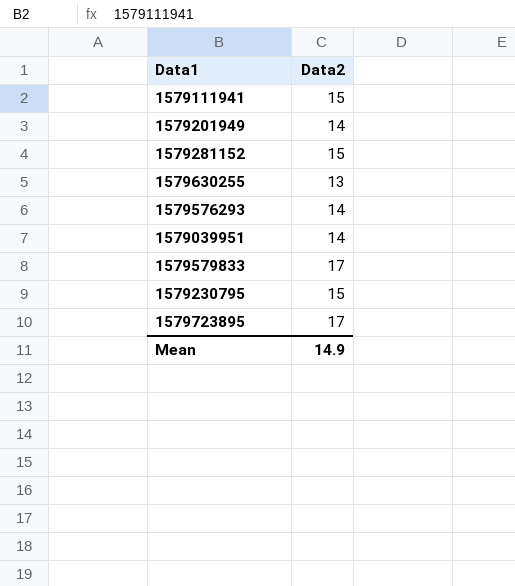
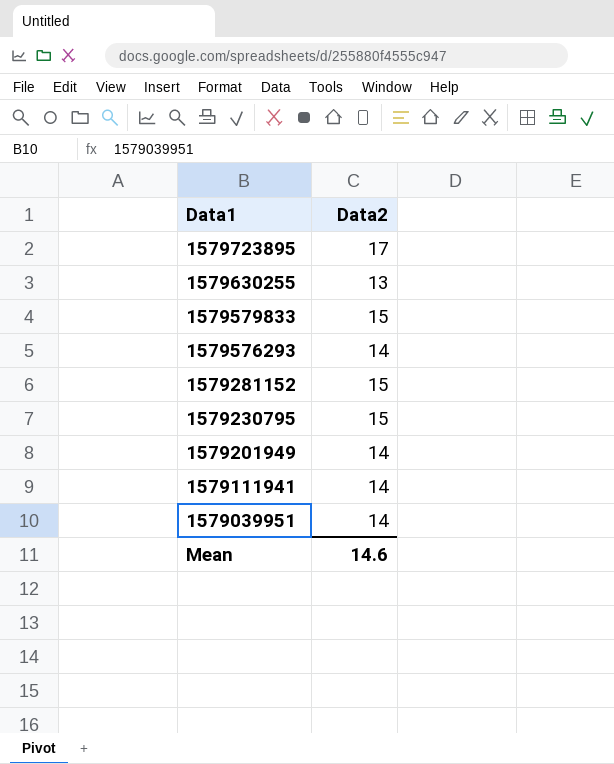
row order: none -> Data1 descending
1579579833 | Data2: 17 -> 15
1579111941 | Data2: 15 -> 14
Mean | Data2: 14.9 -> 14.6

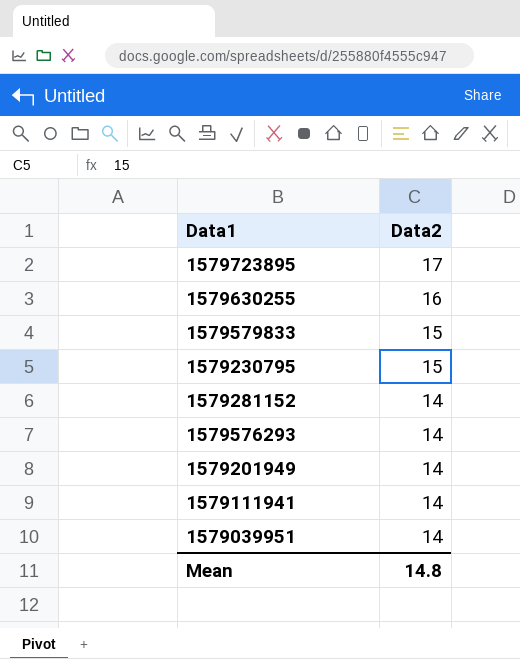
row order: Data1 descending -> Data2 descending
1579630255 | Data2: 13 -> 16
1579281152 | Data2: 15 -> 14
Mean | Data2: 14.6 -> 14.8

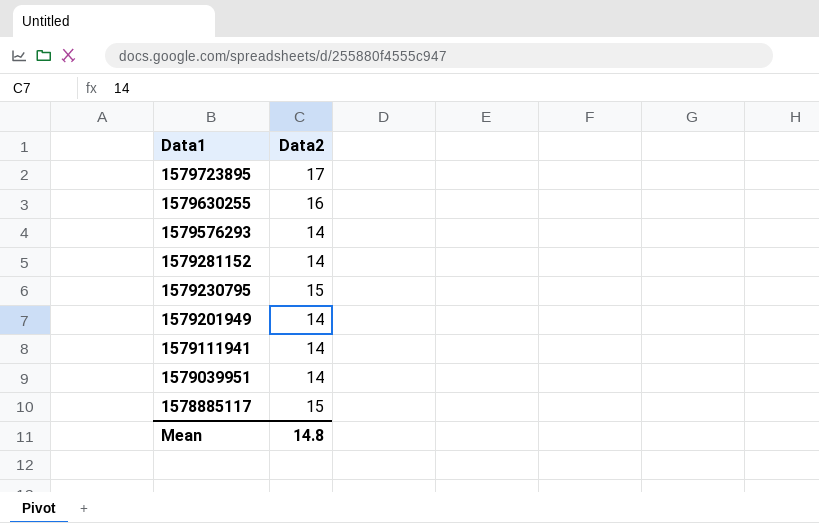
row order: Data2 descending -> Data1 descending
row 1579579833: 15 -> none
row 1578885117: none -> 15

